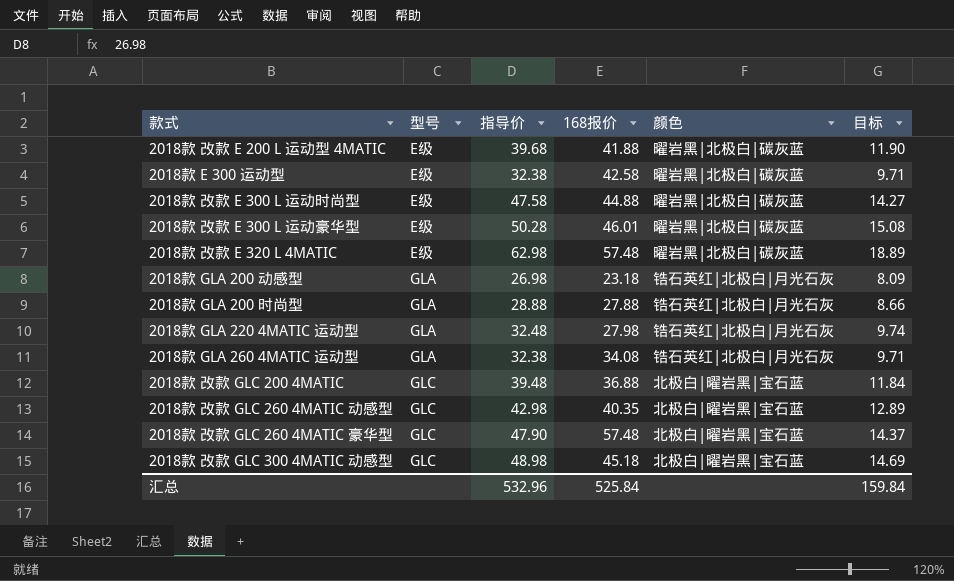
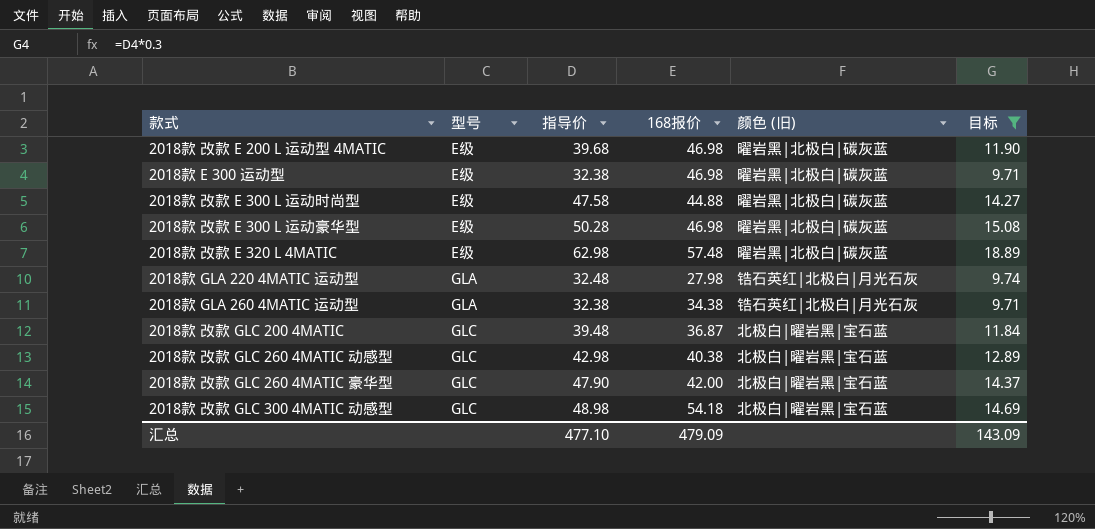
filter: none -> 目标 >= 9.71
column name: 颜色 -> 颜色 (旧)
2018款 改款 E 200 L 运动型 4MATIC | 168报价: 41.88 -> 46.98
2018款 E 300 运动型 | 168报价: 42.58 -> 46.98
2018款 改款 E 300 L 运动豪华型 | 168报价: 46.01 -> 46.98
2018款 GLA 260 4MATIC 运动型 | 168报价: 34.08 -> 34.38
2018款 改款 GLC 200 4MATIC | 168报价: 36.88 -> 36.87
2018款 改款 GLC 260 4MATIC 动感型 | 168报价: 40.35 -> 40.38
2018款 改款 GLC 260 4MATIC 豪华型 | 168报价: 57.48 -> 42.00
2018款 改款 GLC 300 4MATIC 动感型 | 168报价: 45.18 -> 54.18
汇总 | 指导价: 532.96 -> 477.10
汇总 | 168报价: 525.84 -> 479.09
汇总 | 目标: 159.84 -> 143.09

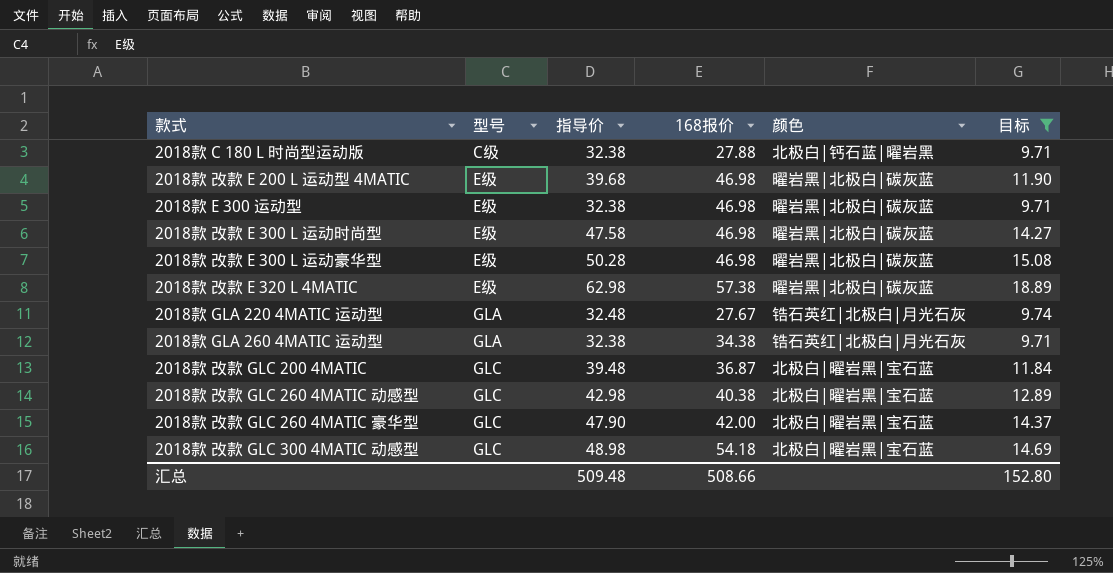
column name: 颜色 (旧) -> 颜色
row 2018款 C 180 L 时尚型运动版: none -> C级 | 32.38 | 27.88 | 北极白|钙石蓝|曜岩黑 | 9.71
2018款 改款 E 300 L 运动时尚型 | 168报价: 44.88 -> 46.98
2018款 改款 E 320 L 4MATIC | 168报价: 57.48 -> 57.38
2018款 GLA 220 4MATIC 运动型 | 168报价: 27.98 -> 27.67
汇总 | 指导价: 477.10 -> 509.48
汇总 | 168报价: 479.09 -> 508.66
汇总 | 目标: 143.09 -> 152.80

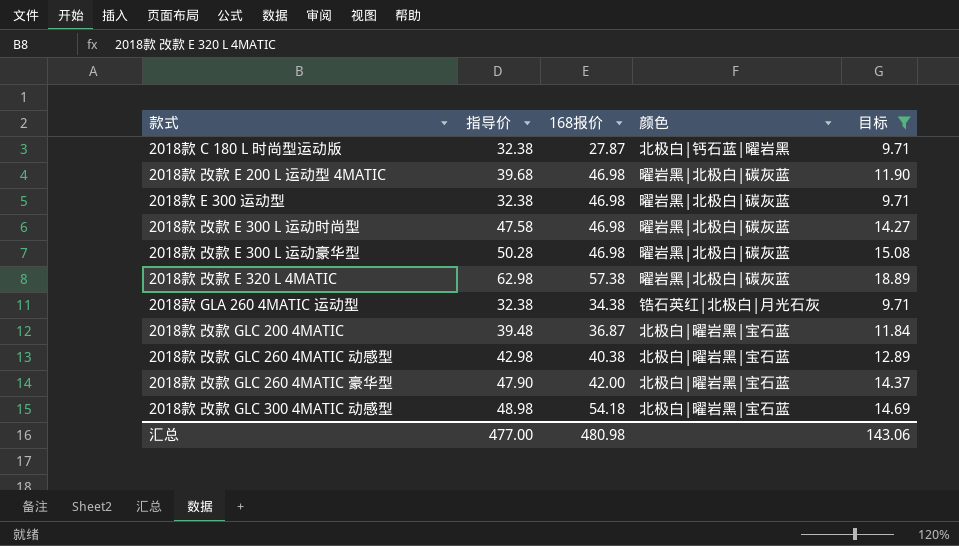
column 型号 | position: 2 -> none
row 2018款 GLA 220 4MATIC 运动型: GLA | 32.48 | 27.67 | 锆石英红|北极白|月光石灰 | 9.74 -> none
2018款 C 180 L 时尚型运动版 | 168报价: 27.88 -> 27.87
汇总 | 指导价: 509.48 -> 477.00
汇总 | 168报价: 508.66 -> 480.98
汇总 | 目标: 152.80 -> 143.06

